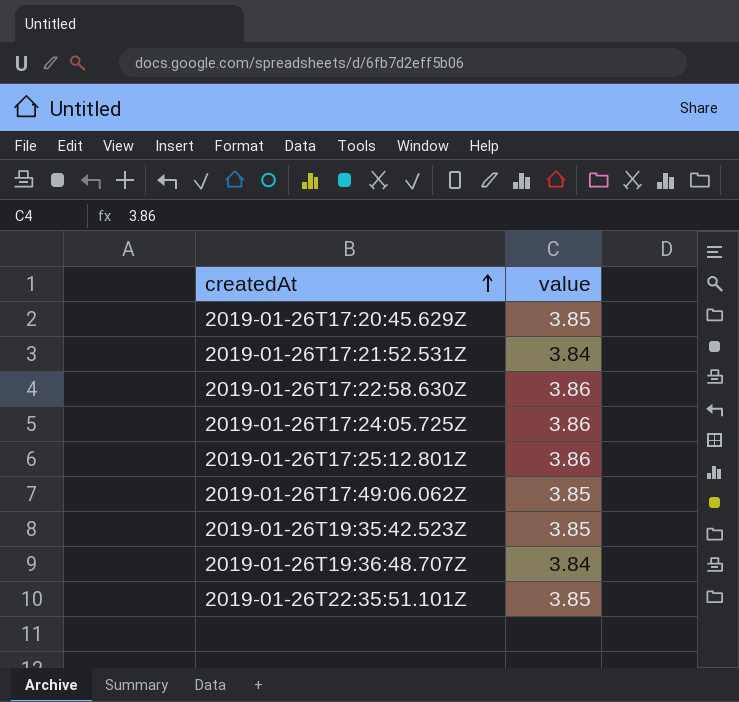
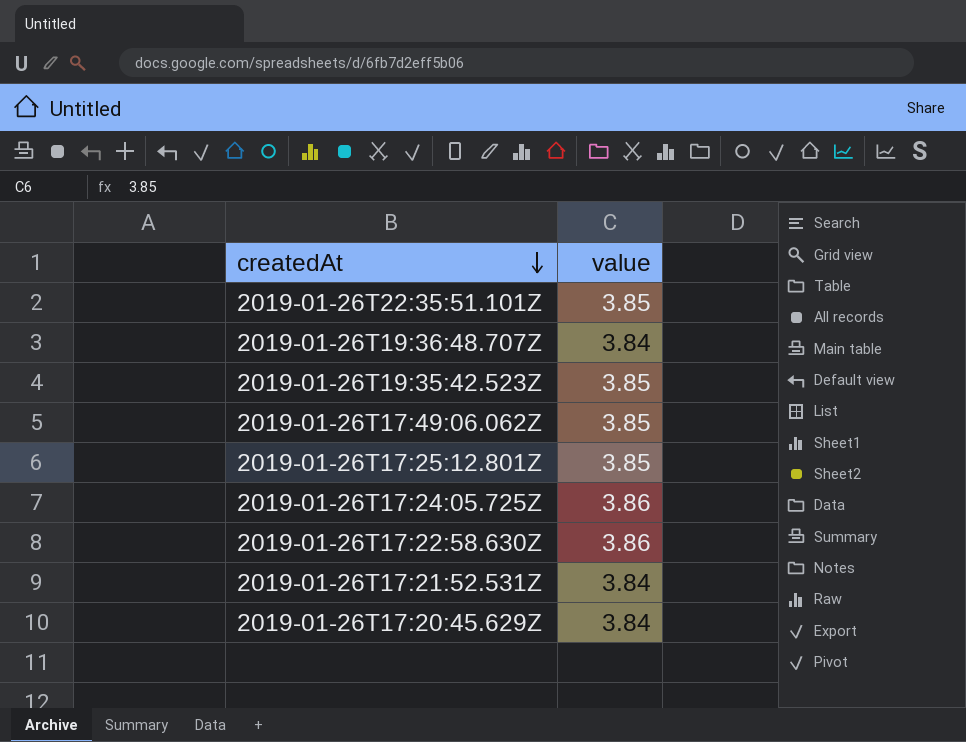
row order: createdAt ascending -> createdAt descending
2019-01-26T17:25:12.801Z | value: 3.86 -> 3.85
2019-01-26T17:20:45.629Z | value: 3.85 -> 3.84

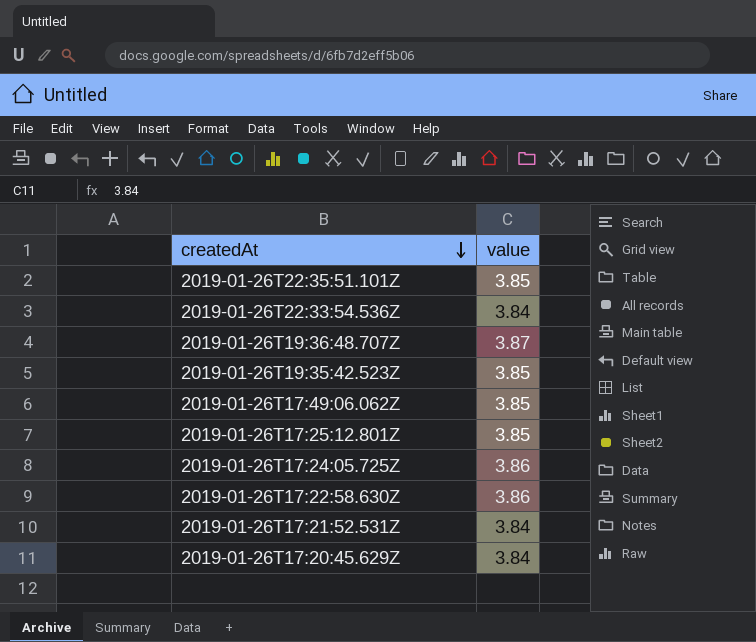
row 2019-01-26T22:33:54.536Z: none -> 3.84
2019-01-26T19:36:48.707Z | value: 3.84 -> 3.87

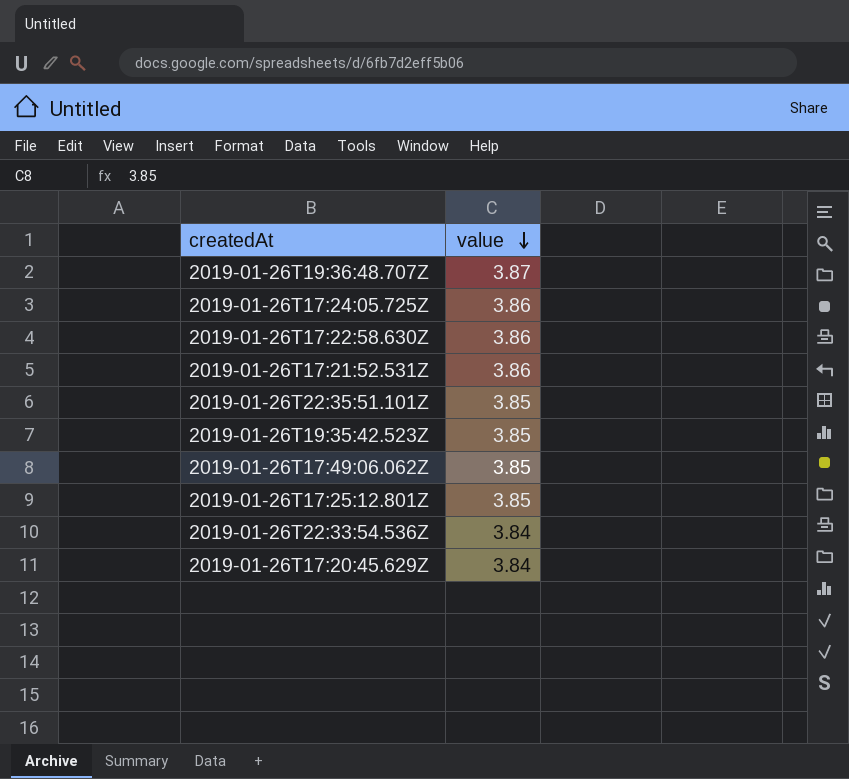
row order: createdAt descending -> value descending
2019-01-26T17:21:52.531Z | value: 3.84 -> 3.86

